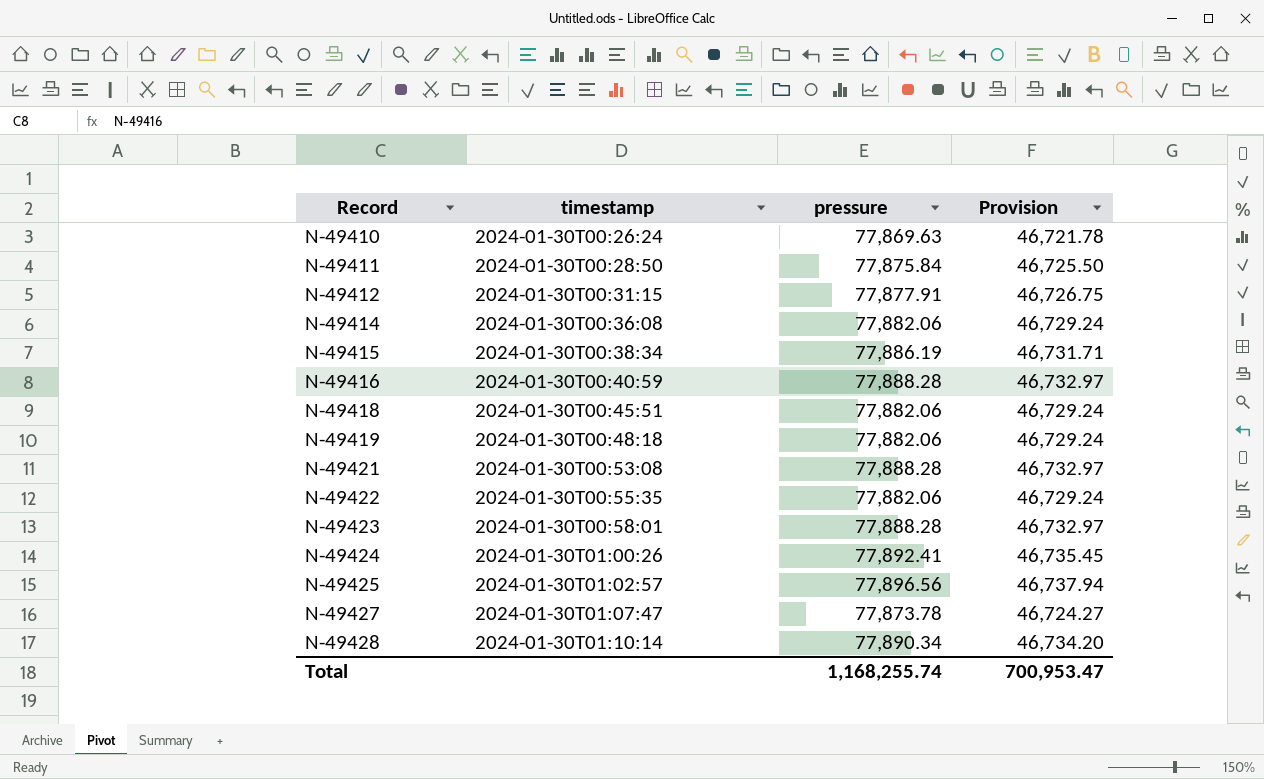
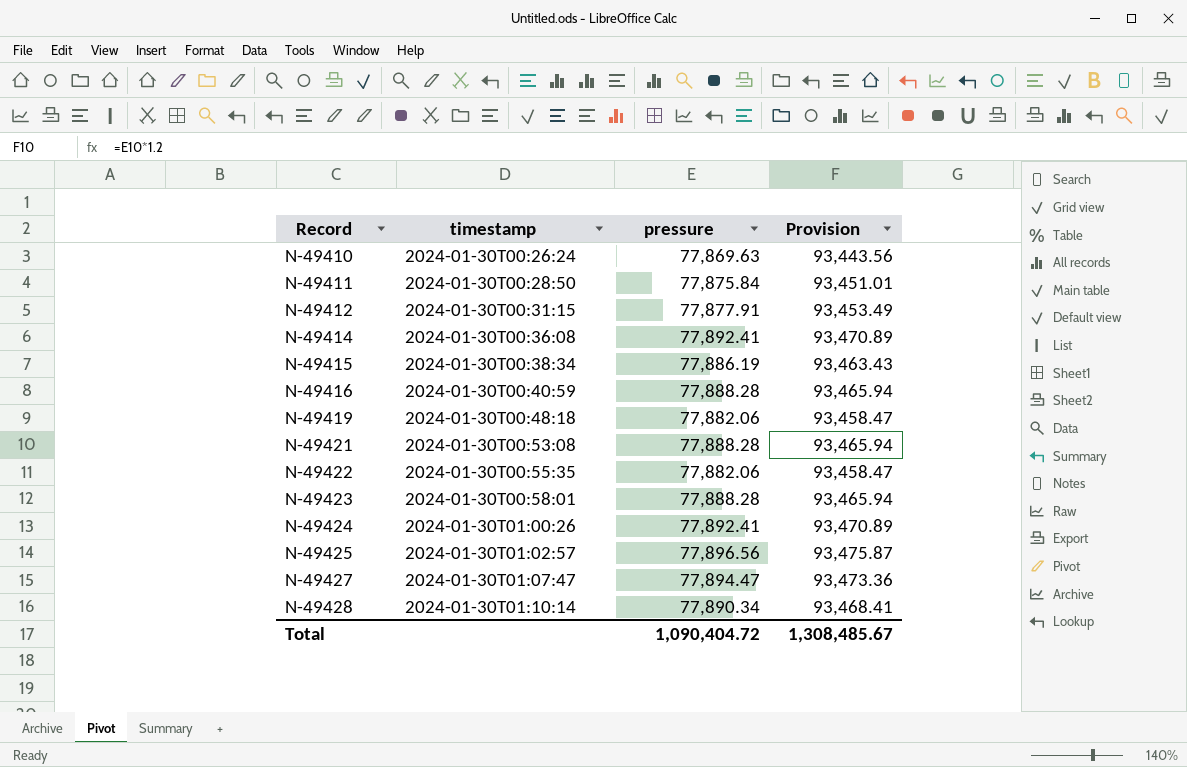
column Provision | formula: [pressure] * 0.6 -> [pressure] * 1.2
row N-49418: 2024-01-30T00:45:51 | 77,882.06 | 46,729.24 -> none
N-49414 | pressure: 77,882.06 -> 77,892.41
N-49427 | pressure: 77,873.78 -> 77,894.47
Total | pressure: 1,168,255.74 -> 1,090,404.72
Total | Provision: 700,953.47 -> 1,308,485.67

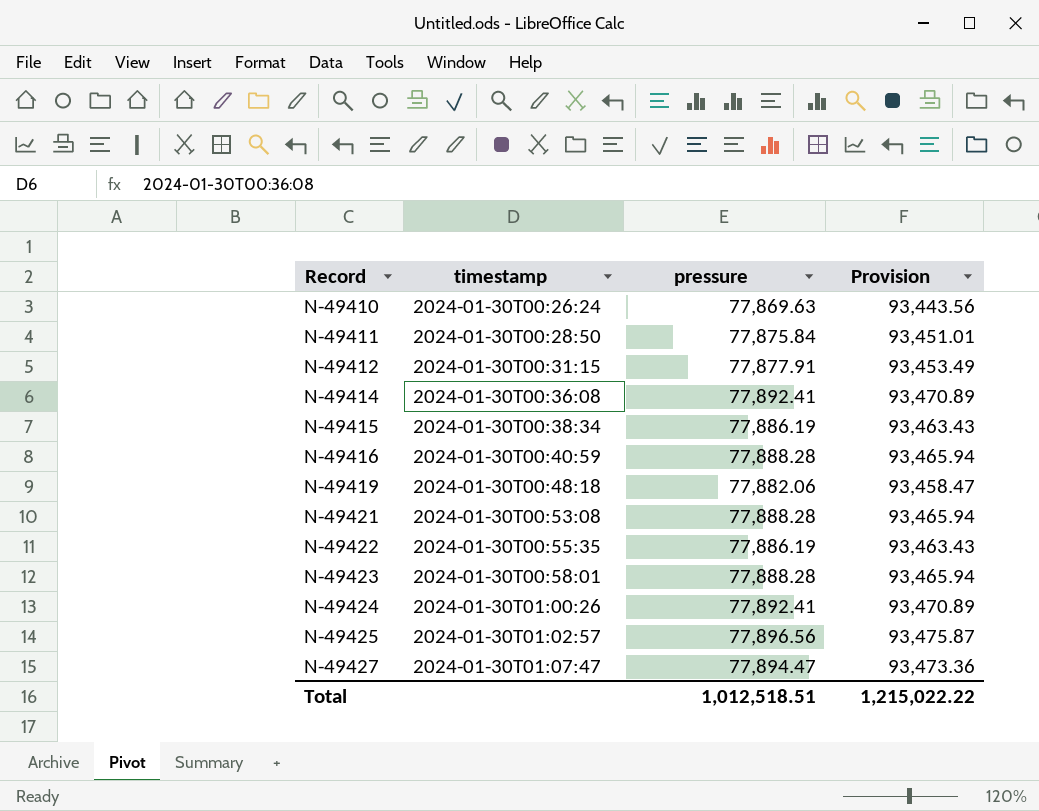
row N-49428: 2024-01-30T01:10:14 | 77,890.34 | 93,468.41 -> none
N-49422 | pressure: 77,882.06 -> 77,886.19
N-49422 | Provision: 93,458.47 -> 93,463.43
Total | pressure: 1,090,404.72 -> 1,012,518.51
Total | Provision: 1,308,485.67 -> 1,215,022.22

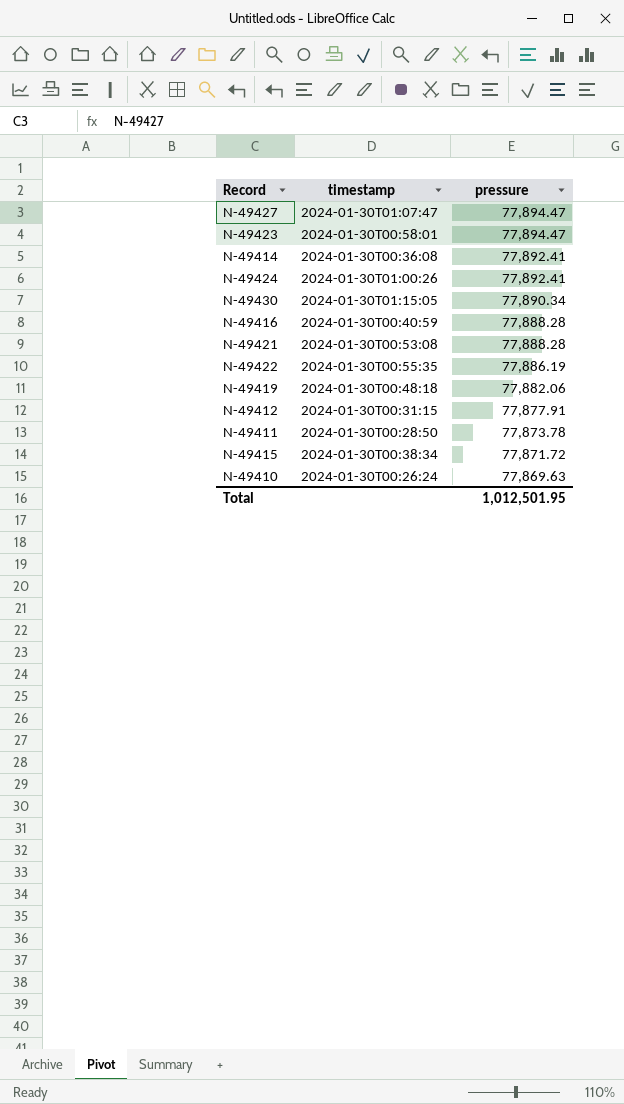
row order: Record ascending -> pressure descending
column Provision | formula: [pressure] * 1.2 -> none
row N-49425: 2024-01-30T01:02:57 | 77,896.56 | 93,475.87 -> none
N-49423 | pressure: 77,888.28 -> 77,894.47
row N-49430: none -> 2024-01-30T01:15:05 | 77,890.34
N-49411 | pressure: 77,875.84 -> 77,873.78
N-49415 | pressure: 77,886.19 -> 77,871.72
Total | pressure: 1,012,518.51 -> 1,012,501.95

